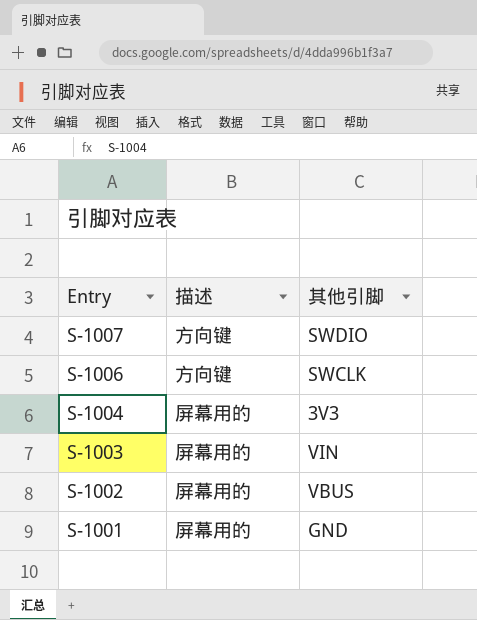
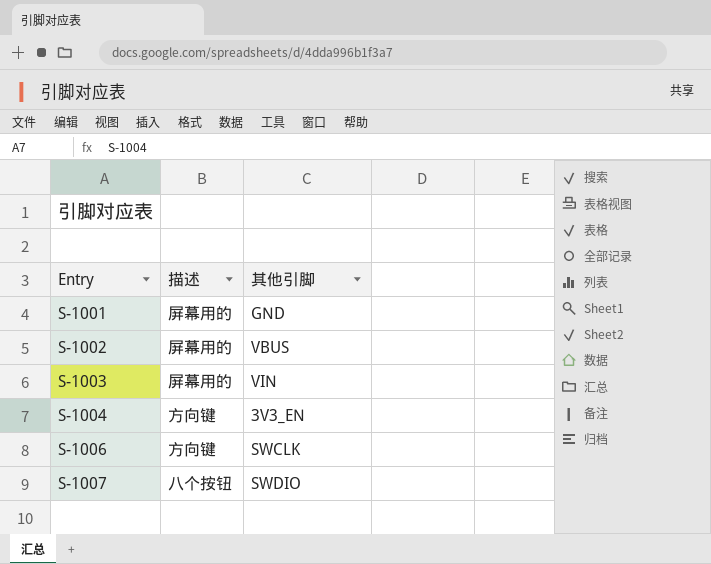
row order: Entry descending -> Entry ascending
S-1004 | 描述: 屏幕用的 -> 方向键
S-1004 | 其他引脚: 3V3 -> 3V3_EN
S-1007 | 描述: 方向键 -> 八个按钮

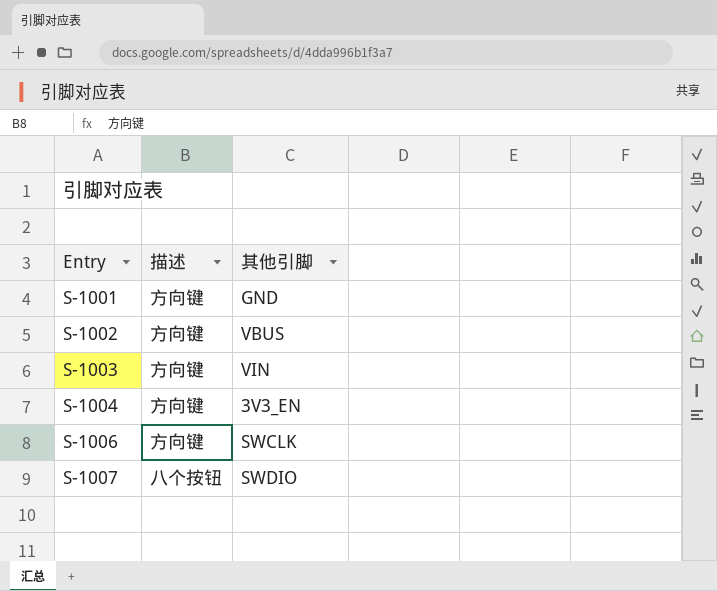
S-1001 | 描述: 屏幕用的 -> 方向键
S-1002 | 描述: 屏幕用的 -> 方向键
S-1003 | 描述: 屏幕用的 -> 方向键

